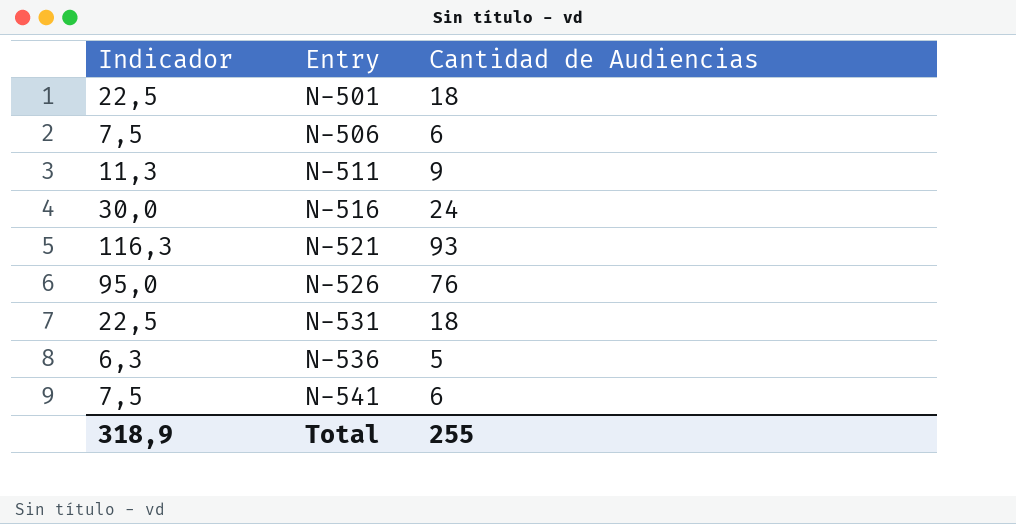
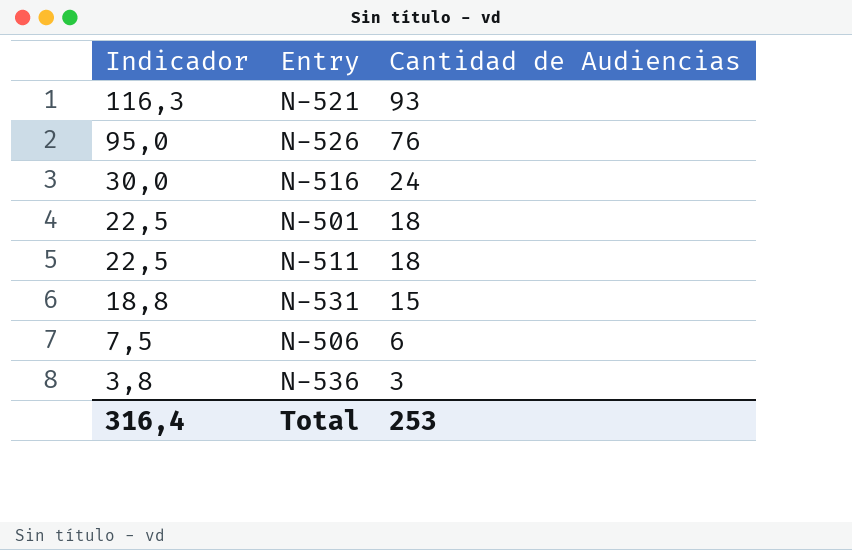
row order: Entry ascending -> Indicador descending
row N-541: 7,5 | 6 -> none
N-511 | Indicador: 11,3 -> 22,5
N-511 | Cantidad de Audiencias: 9 -> 18
N-531 | Indicador: 22,5 -> 18,8
N-531 | Cantidad de Audiencias: 18 -> 15
N-536 | Indicador: 6,3 -> 3,8
N-536 | Cantidad de Audiencias: 5 -> 3
Total | Indicador: 318,9 -> 316,4
Total | Cantidad de Audiencias: 255 -> 253

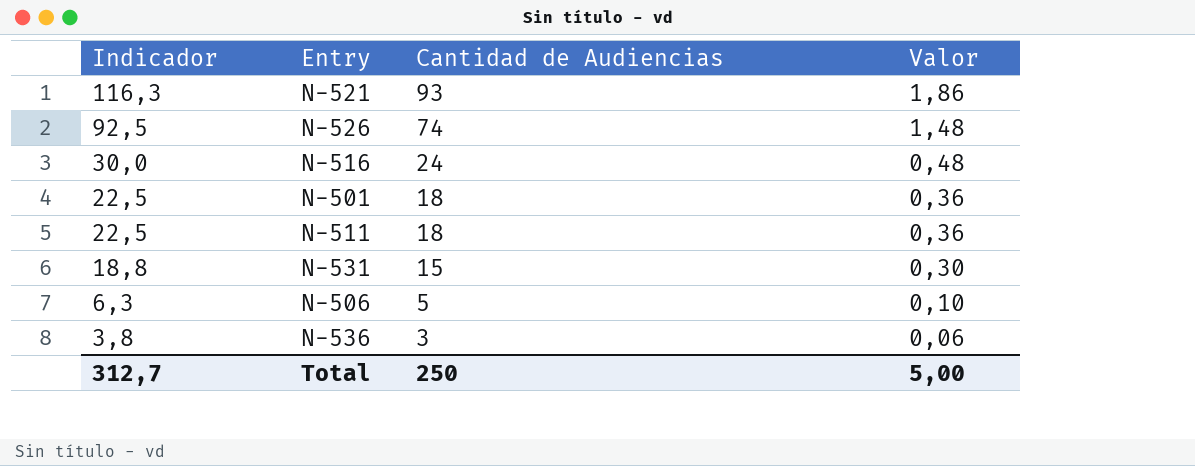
column Valor | formula: none -> [Cantidad de Audiencias] * 0,02
N-526 | Indicador: 95,0 -> 92,5
N-526 | Cantidad de Audiencias: 76 -> 74
N-506 | Indicador: 7,5 -> 6,3
N-506 | Cantidad de Audiencias: 6 -> 5
Total | Indicador: 316,4 -> 312,7
Total | Cantidad de Audiencias: 253 -> 250

